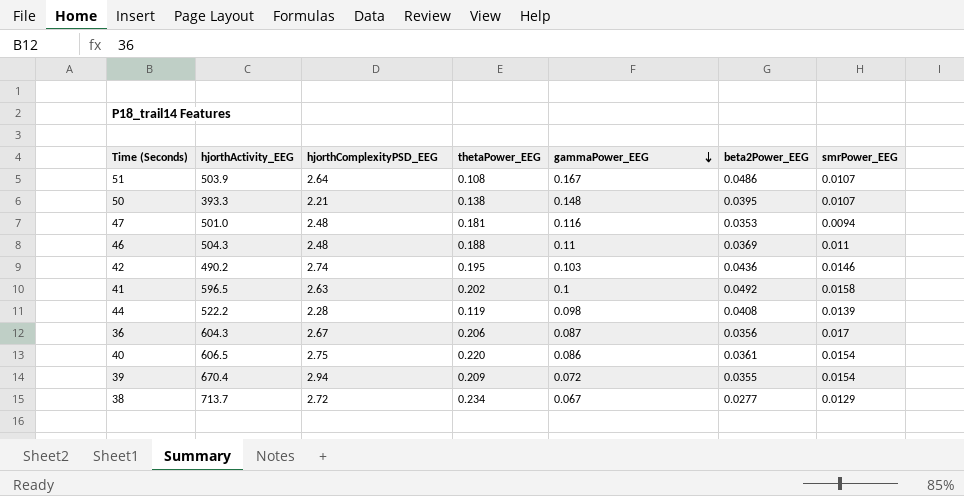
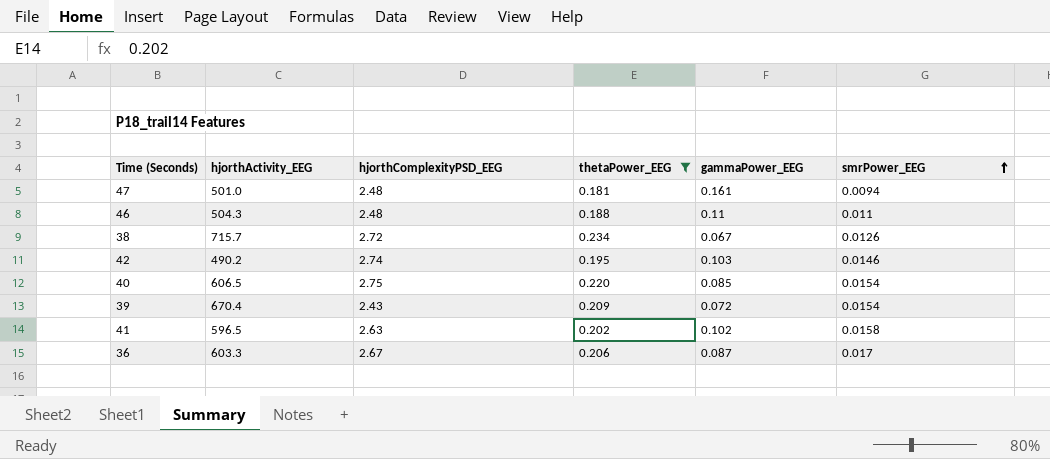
filter: none -> thetaPower_EEG >= 0.181
row order: gammaPower_EEG descending -> smrPower_EEG ascending
column beta2Power_EEG | position: 6 -> none
47 | gammaPower_EEG: 0.116 -> 0.161
38 | hjorthActivity_EEG: 713.7 -> 715.7
38 | smrPower_EEG: 0.0129 -> 0.0126
40 | gammaPower_EEG: 0.086 -> 0.085
39 | hjorthComplexityPSD_EEG: 2.94 -> 2.43
41 | gammaPower_EEG: 0.1 -> 0.102
36 | hjorthActivity_EEG: 604.3 -> 603.3

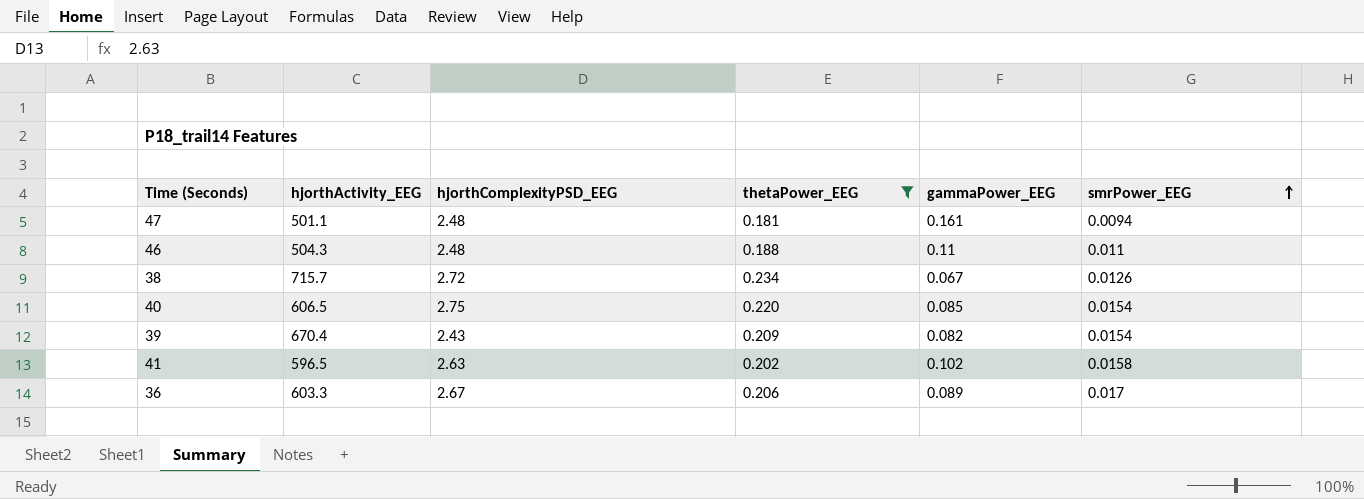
row 42: 490.2 | 2.74 | 0.195 | 0.103 | 0.0146 -> none
47 | hjorthActivity_EEG: 501.0 -> 501.1
39 | gammaPower_EEG: 0.072 -> 0.082
36 | gammaPower_EEG: 0.087 -> 0.089

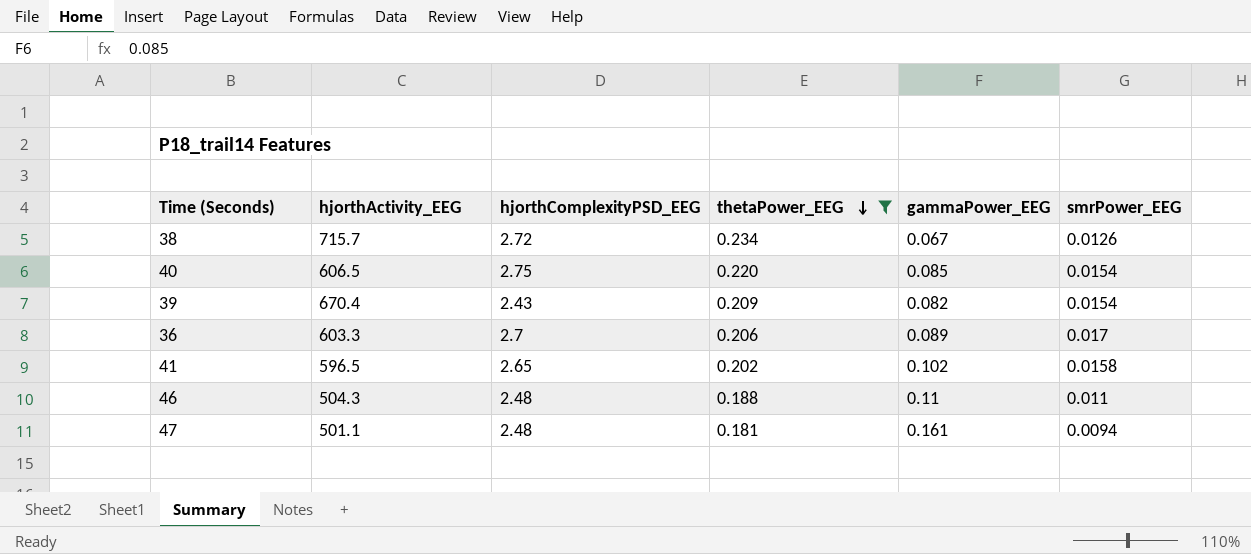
row order: smrPower_EEG ascending -> thetaPower_EEG descending
36 | hjorthComplexityPSD_EEG: 2.67 -> 2.7
41 | hjorthComplexityPSD_EEG: 2.63 -> 2.65

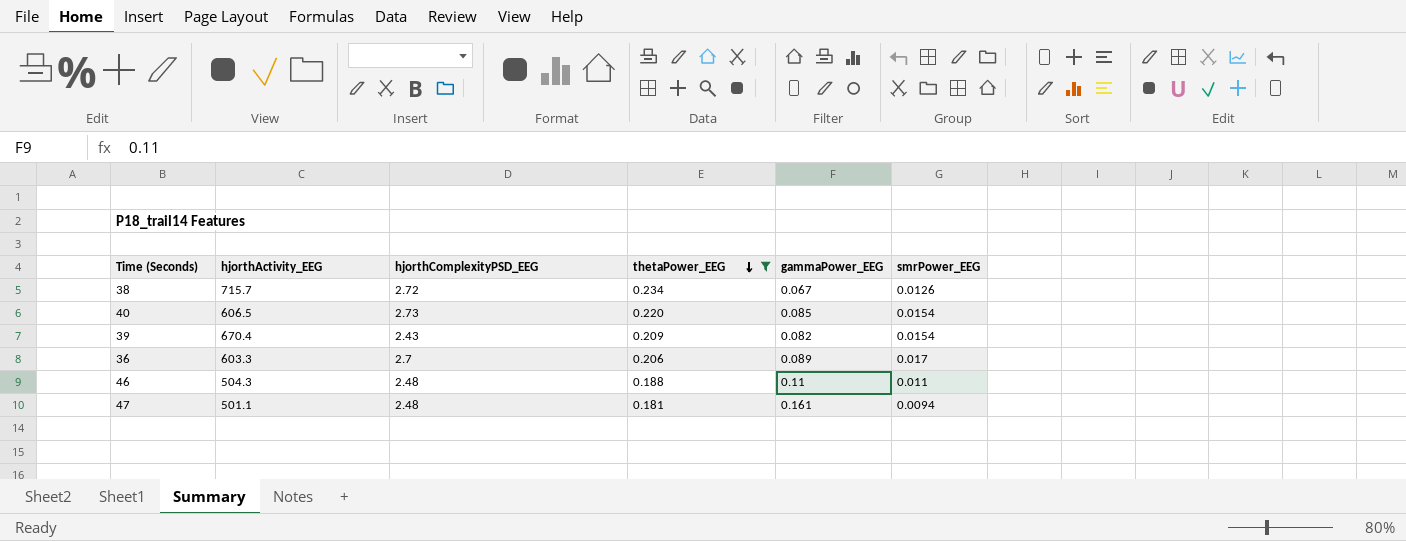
row 41: 596.5 | 2.65 | 0.202 | 0.102 | 0.0158 -> none
40 | hjorthComplexityPSD_EEG: 2.75 -> 2.73

